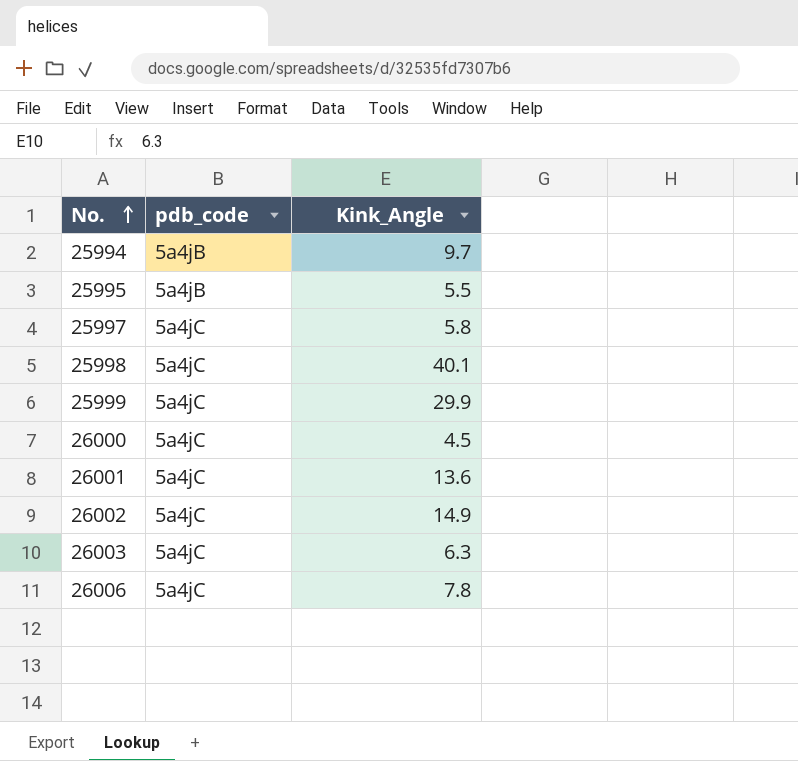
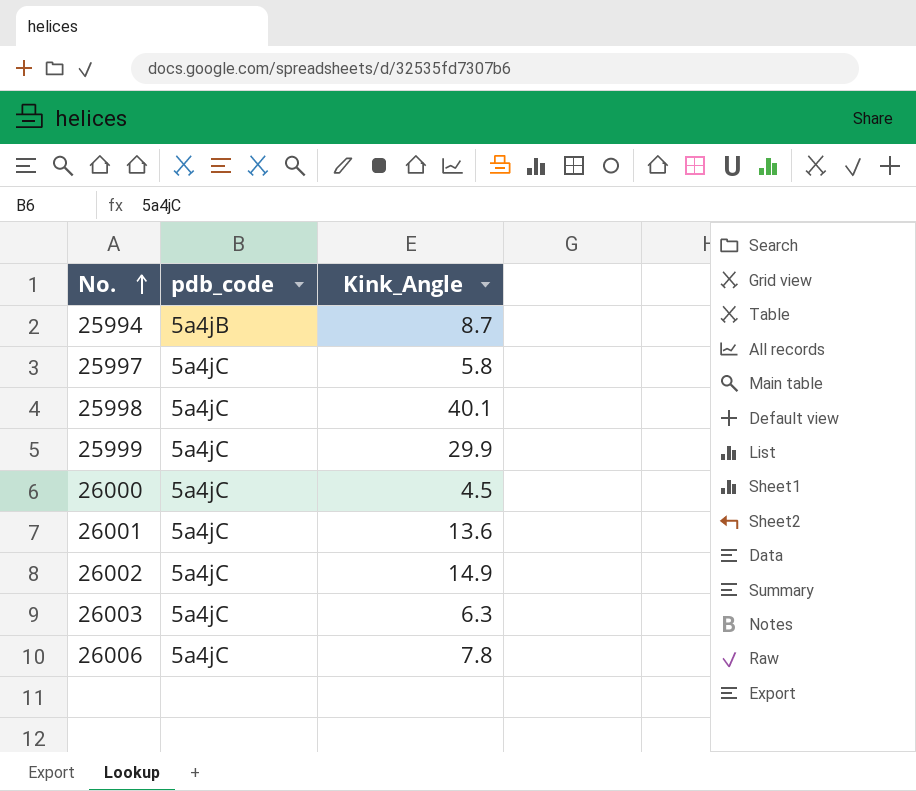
row 25995: 5a4jB | 5.5 -> none
25994 | Kink_Angle: 9.7 -> 8.7

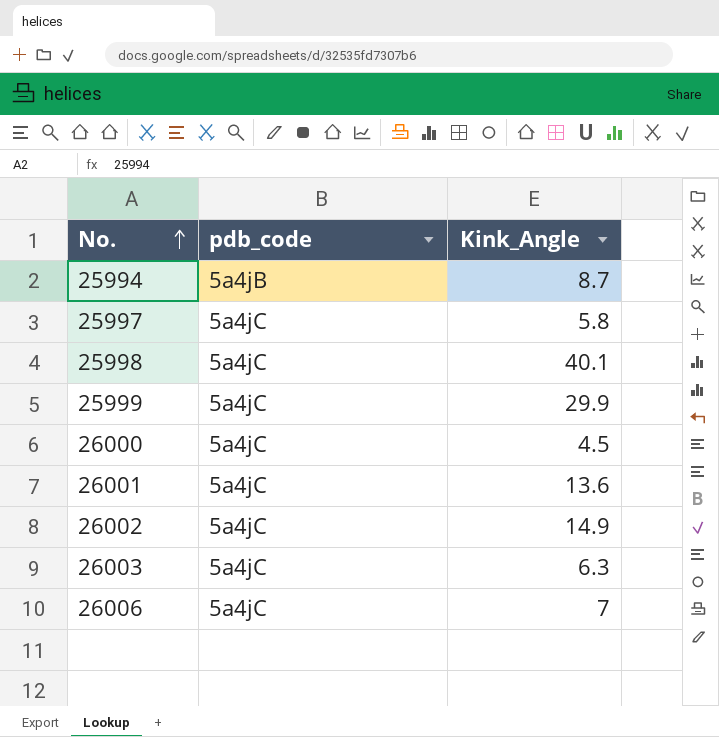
26006 | Kink_Angle: 7.8 -> 7

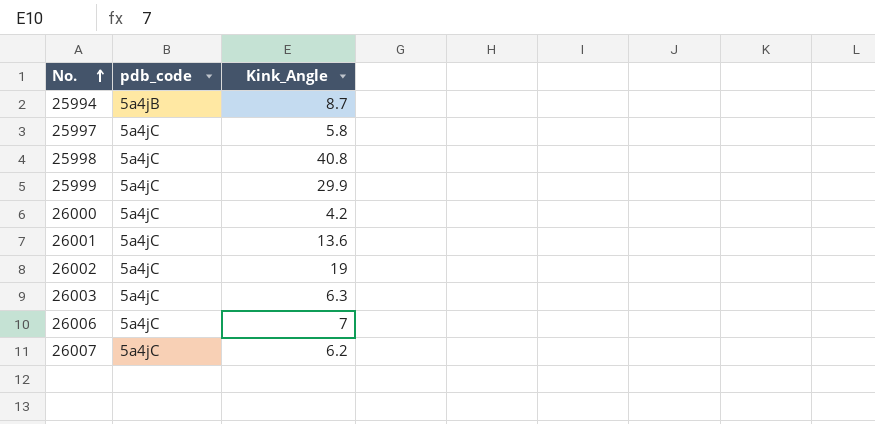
25998 | Kink_Angle: 40.1 -> 40.8
26000 | Kink_Angle: 4.5 -> 4.2
26002 | Kink_Angle: 14.9 -> 19
row 26007: none -> 5a4jC | 6.2

